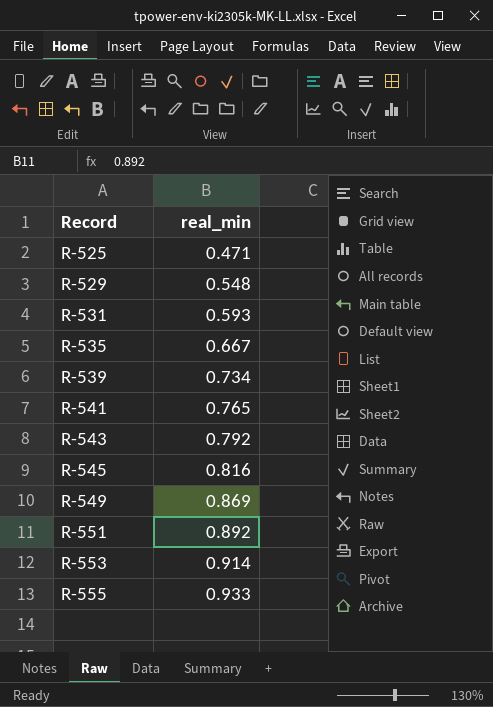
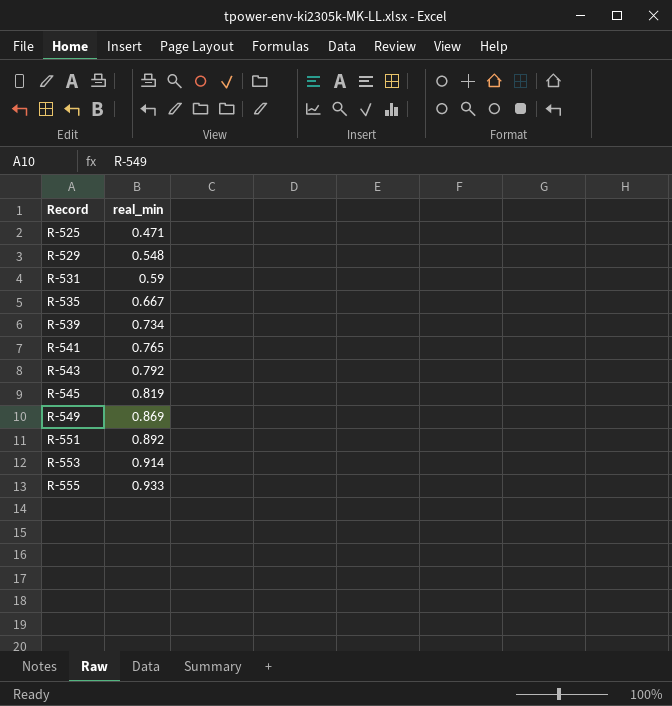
R-531 | real_min: 0.593 -> 0.59
R-545 | real_min: 0.816 -> 0.819

